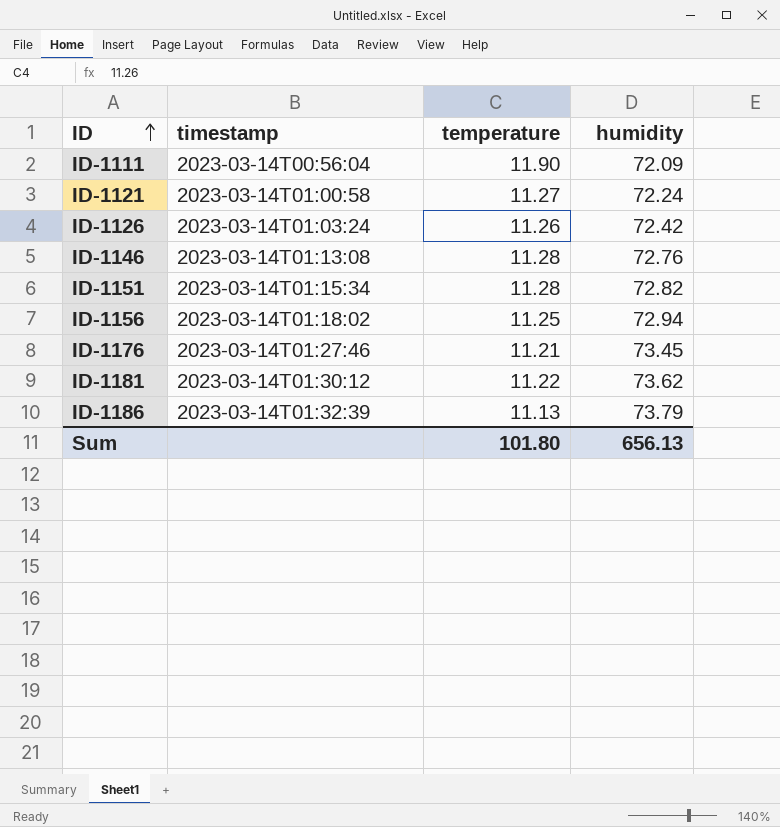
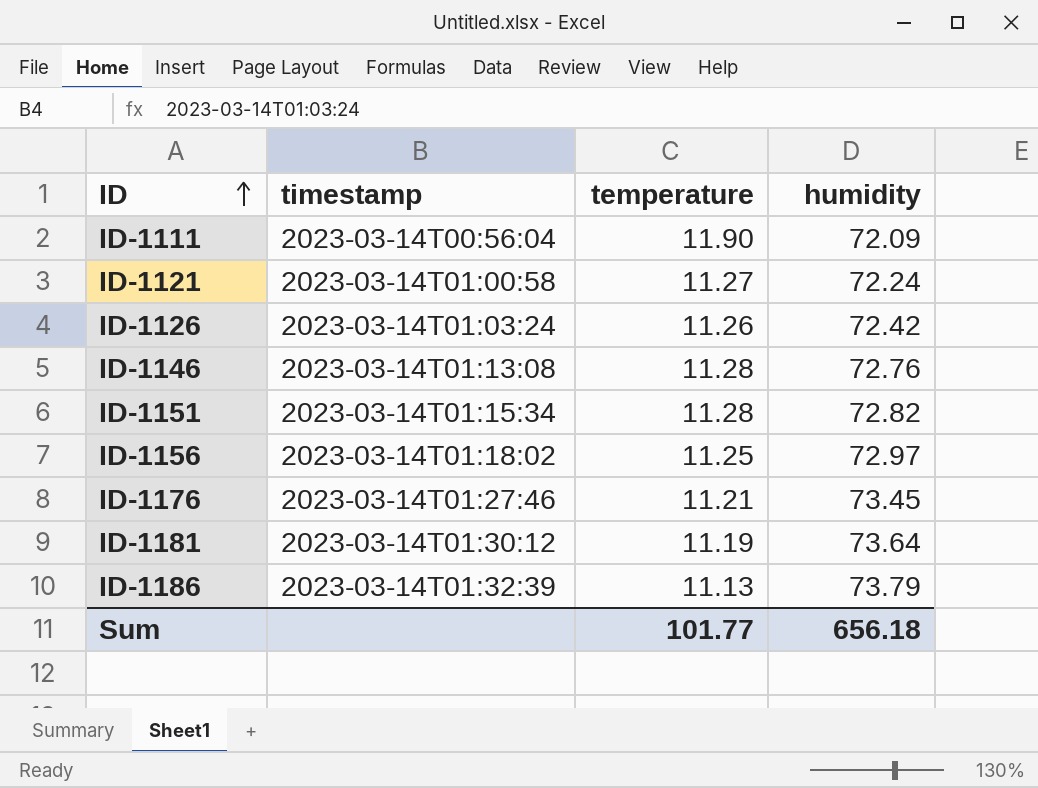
ID-1156 | humidity: 72.94 -> 72.97
ID-1181 | temperature: 11.22 -> 11.19
ID-1181 | humidity: 73.62 -> 73.64
Sum | temperature: 101.80 -> 101.77
Sum | humidity: 656.13 -> 656.18

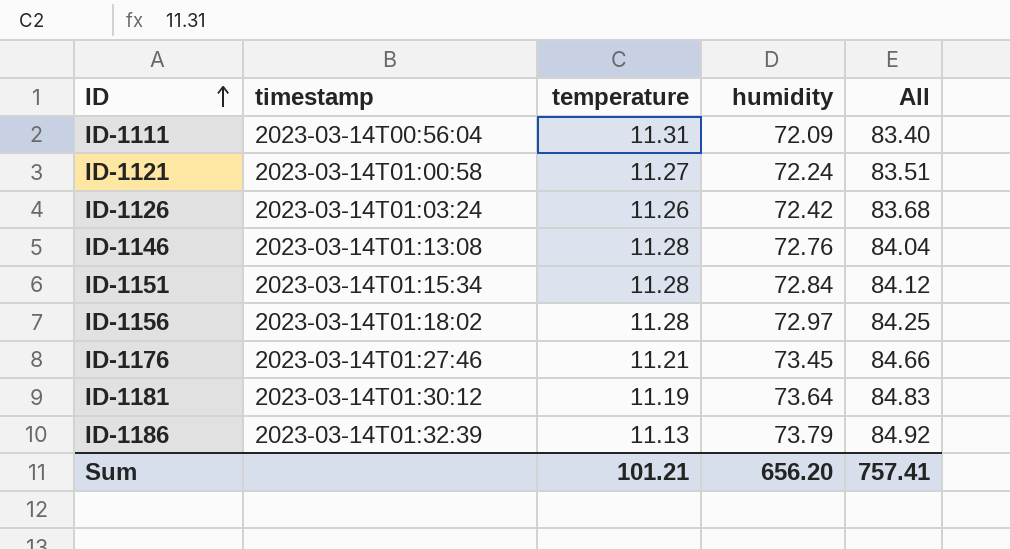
column All | formula: none -> [temperature] + [humidity]
ID-1111 | temperature: 11.90 -> 11.31
ID-1151 | humidity: 72.82 -> 72.84
ID-1156 | temperature: 11.25 -> 11.28
Sum | temperature: 101.77 -> 101.21
Sum | humidity: 656.18 -> 656.20

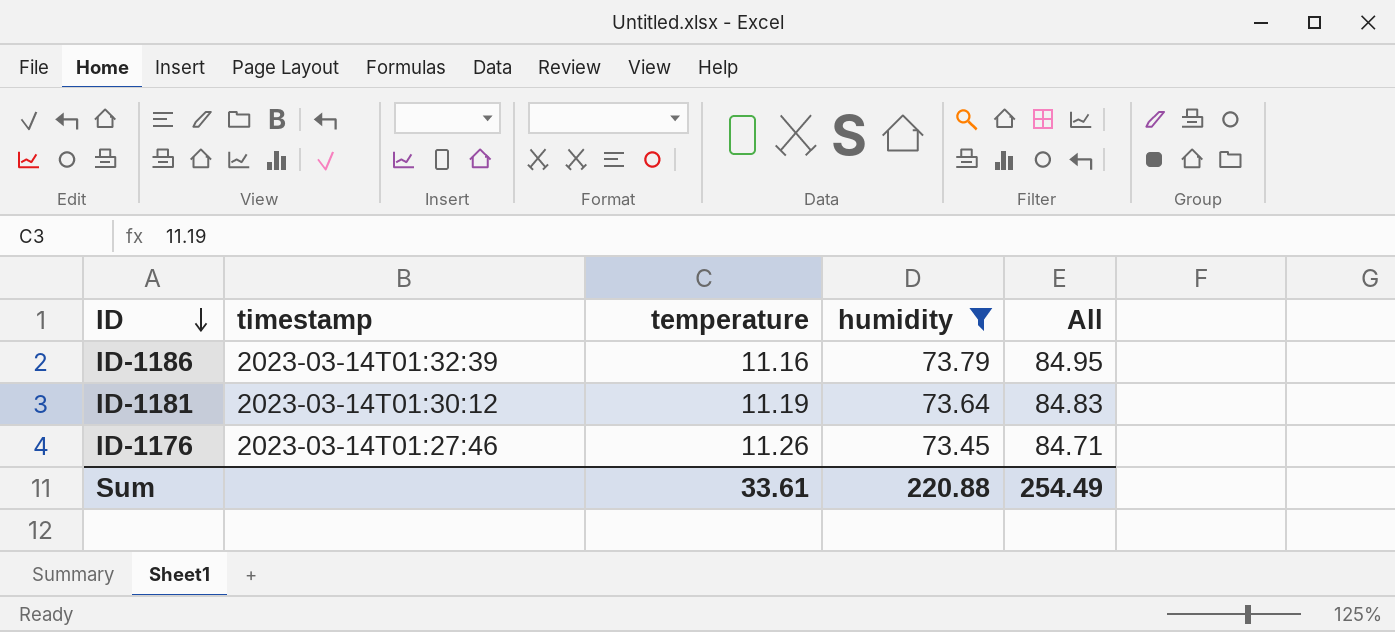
filter: none -> humidity >= 73.45
row order: ID ascending -> ID descending
ID-1186 | temperature: 11.13 -> 11.16
ID-1186 | All: 84.92 -> 84.95
ID-1176 | temperature: 11.21 -> 11.26
ID-1176 | All: 84.66 -> 84.71
Sum | temperature: 101.21 -> 33.61
Sum | humidity: 656.20 -> 220.88
Sum | All: 757.41 -> 254.49

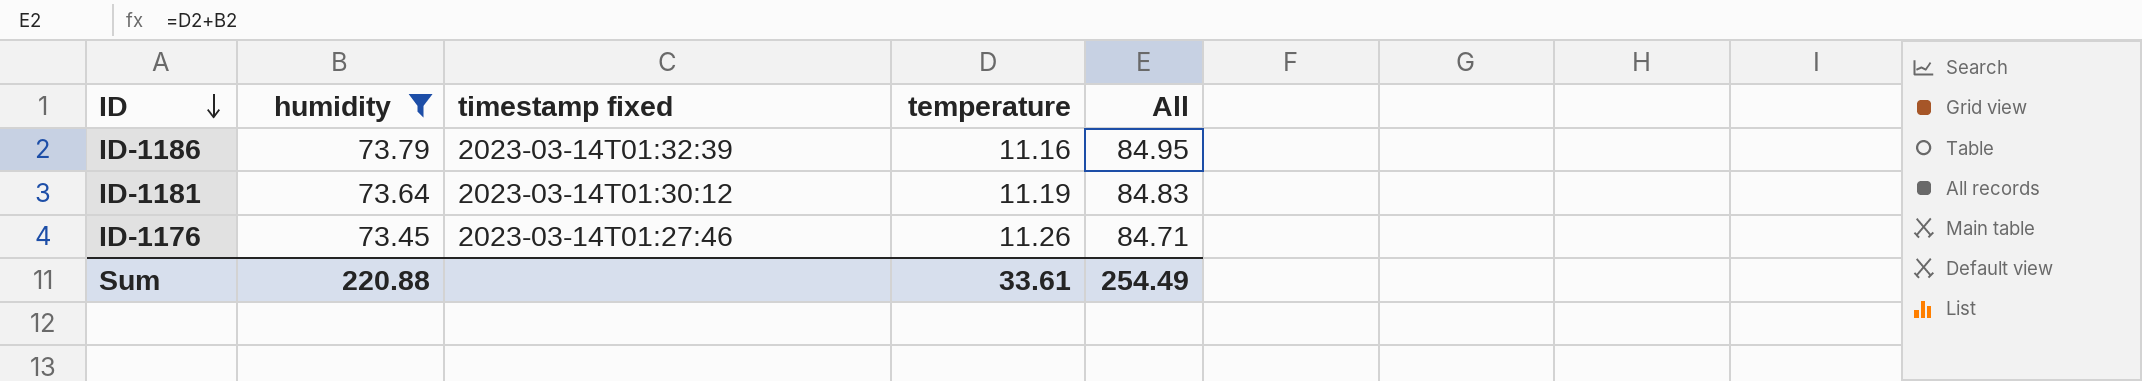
column humidity | position: 4 -> 2
column name: timestamp -> timestamp fixed

